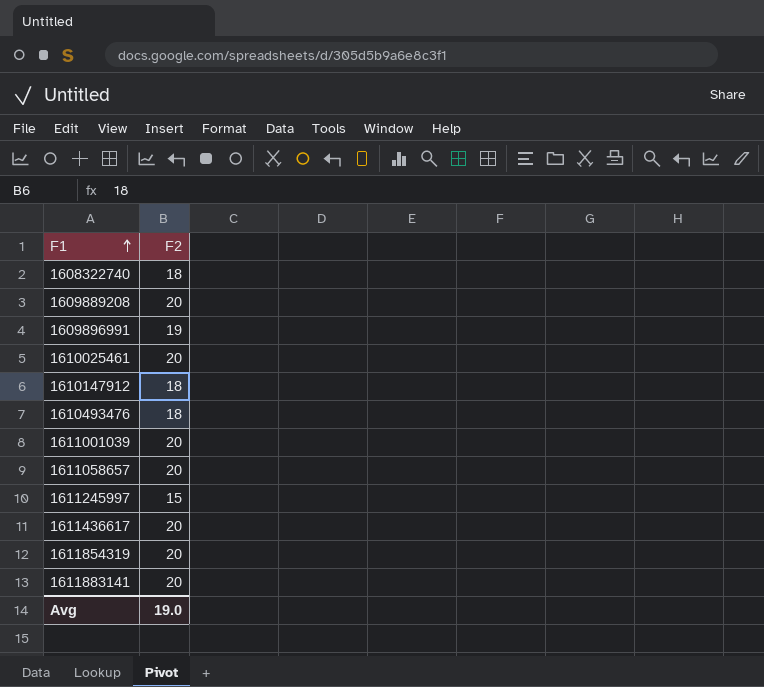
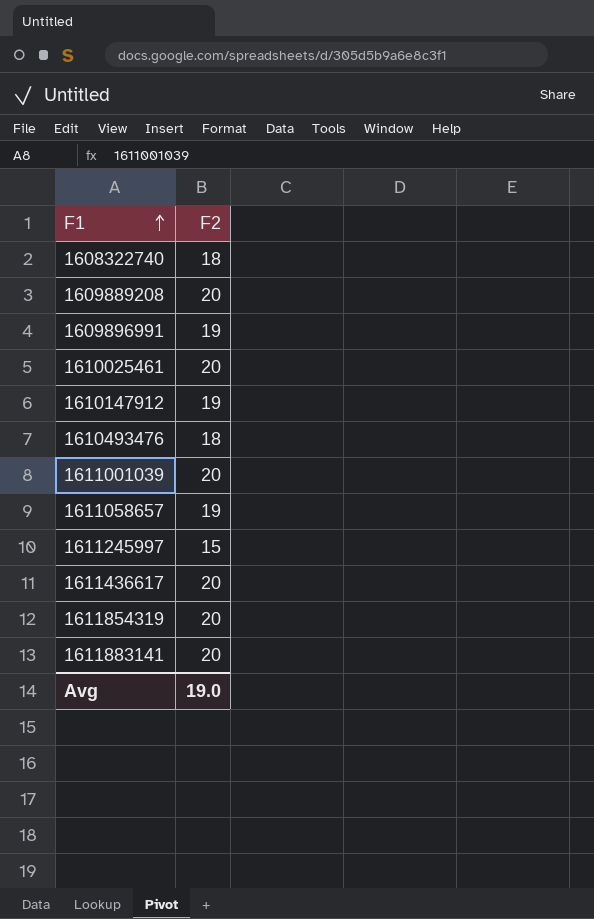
1610147912 | F2: 18 -> 19
1611058657 | F2: 20 -> 19

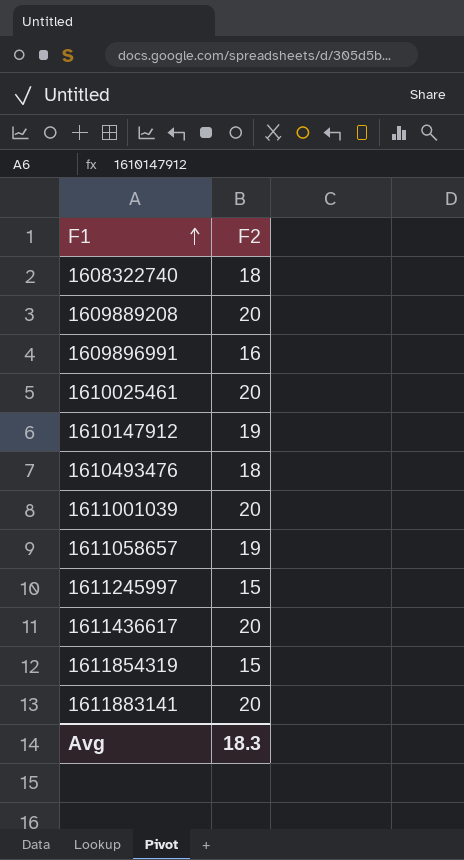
1609896991 | F2: 19 -> 16
1611854319 | F2: 20 -> 15
Avg | F2: 19.0 -> 18.3

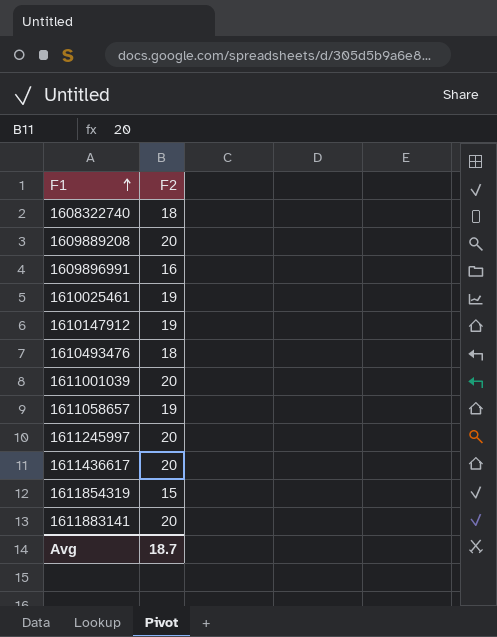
1610025461 | F2: 20 -> 19
1611245997 | F2: 15 -> 20
Avg | F2: 18.3 -> 18.7

